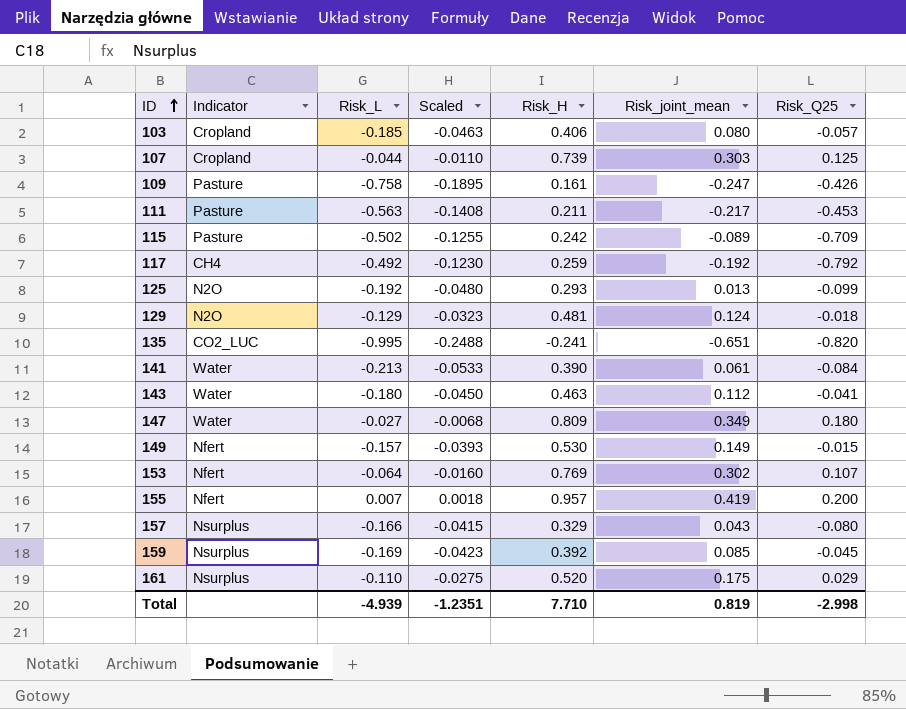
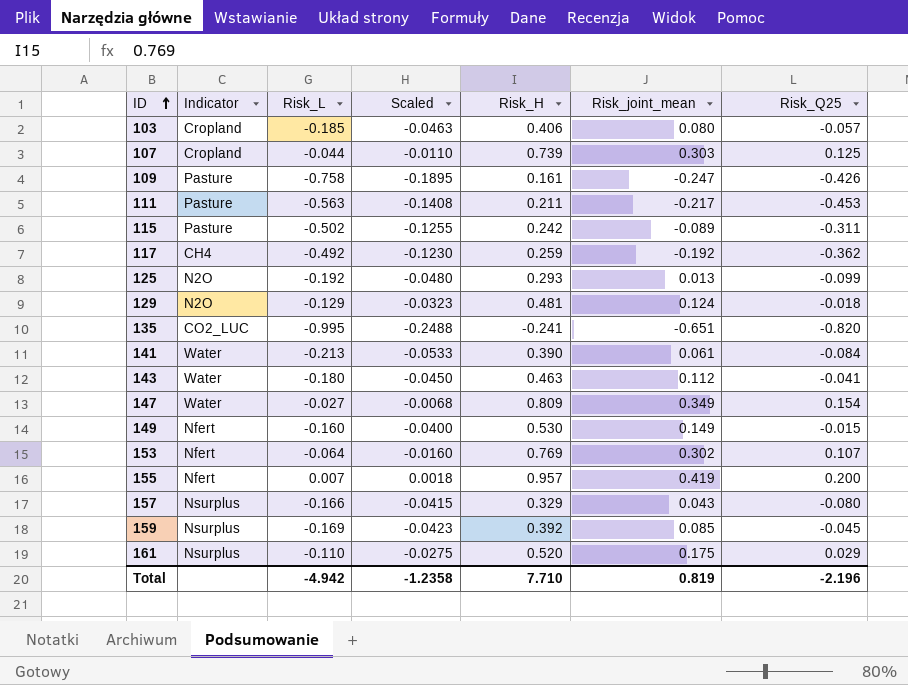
115 | Risk_Q25: -0.709 -> -0.311
117 | Risk_Q25: -0.792 -> -0.362
147 | Risk_Q25: 0.180 -> 0.154
149 | Risk_L: -0.157 -> -0.160
149 | Scaled: -0.0393 -> -0.0400
Total | Risk_L: -4.939 -> -4.942
Total | Scaled: -1.2351 -> -1.2358
Total | Risk_Q25: -2.998 -> -2.196

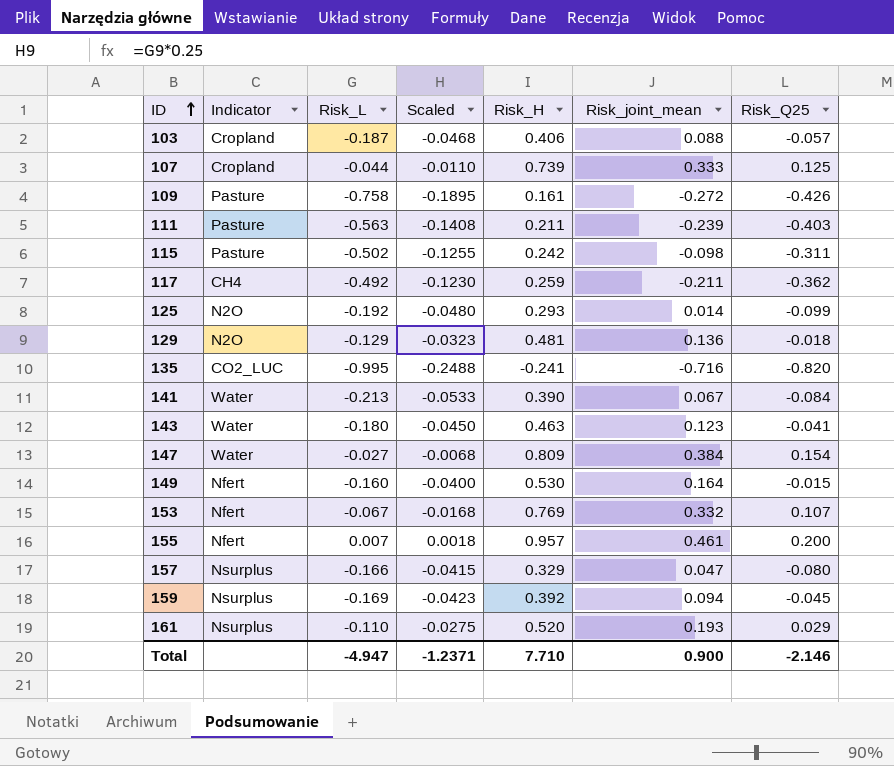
103 | Risk_L: -0.185 -> -0.187
103 | Scaled: -0.0463 -> -0.0468
103 | Risk_joint_mean: 0.080 -> 0.088
107 | Risk_joint_mean: 0.303 -> 0.333
109 | Risk_joint_mean: -0.247 -> -0.272
111 | Risk_joint_mean: -0.217 -> -0.239
111 | Risk_Q25: -0.453 -> -0.403
115 | Risk_joint_mean: -0.089 -> -0.098
117 | Risk_joint_mean: -0.192 -> -0.211
125 | Risk_joint_mean: 0.013 -> 0.014
129 | Risk_joint_mean: 0.124 -> 0.136
135 | Risk_joint_mean: -0.651 -> -0.716
141 | Risk_joint_mean: 0.061 -> 0.067
143 | Risk_joint_mean: 0.112 -> 0.123
147 | Risk_joint_mean: 0.349 -> 0.384
149 | Risk_joint_mean: 0.149 -> 0.164
153 | Risk_L: -0.064 -> -0.067
153 | Scaled: -0.0160 -> -0.0168
153 | Risk_joint_mean: 0.302 -> 0.332
155 | Risk_joint_mean: 0.419 -> 0.461
157 | Risk_joint_mean: 0.043 -> 0.047
159 | Risk_joint_mean: 0.085 -> 0.094
161 | Risk_joint_mean: 0.175 -> 0.193
Total | Risk_L: -4.942 -> -4.947
Total | Scaled: -1.2358 -> -1.2371
Total | Risk_joint_mean: 0.819 -> 0.900
Total | Risk_Q25: -2.196 -> -2.146

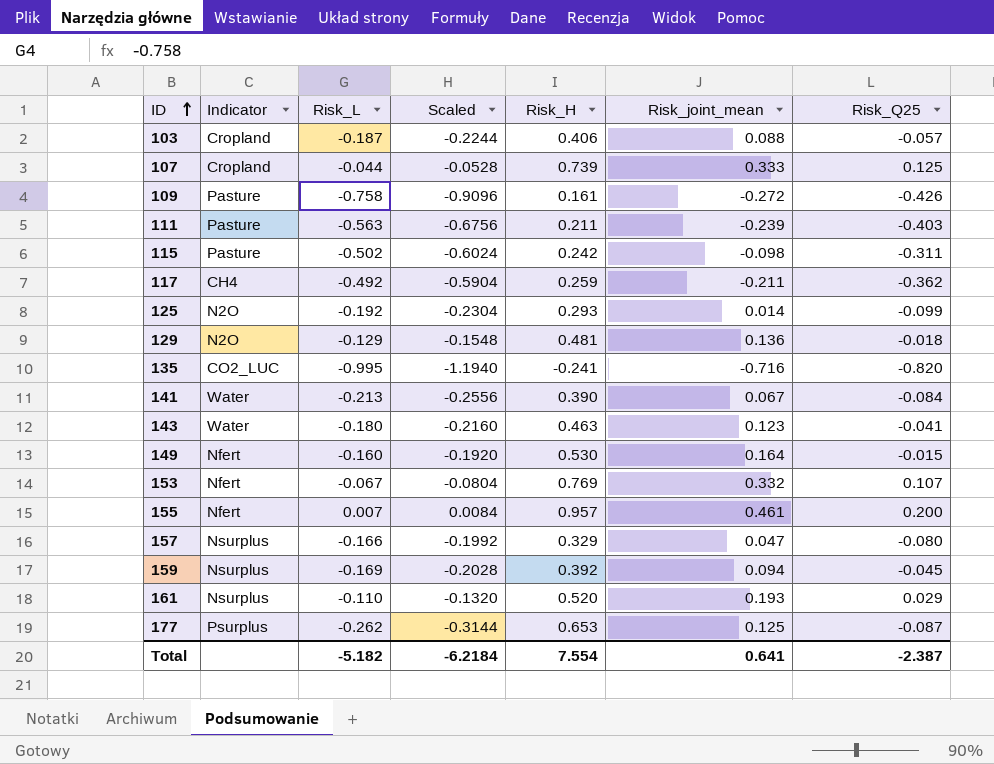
column Scaled | formula: [Risk_L] * 0.25 -> [Risk_L] * 1.2
row 147: Water | -0.027 | -0.0068 | 0.809 | 0.384 | 0.154 -> none
row 177: none -> Psurplus | -0.262 | -0.3144 | 0.653 | 0.125 | -0.087
Total | Risk_L: -4.947 -> -5.182
Total | Scaled: -1.2371 -> -6.2184
Total | Risk_H: 7.710 -> 7.554
Total | Risk_joint_mean: 0.900 -> 0.641
Total | Risk_Q25: -2.146 -> -2.387

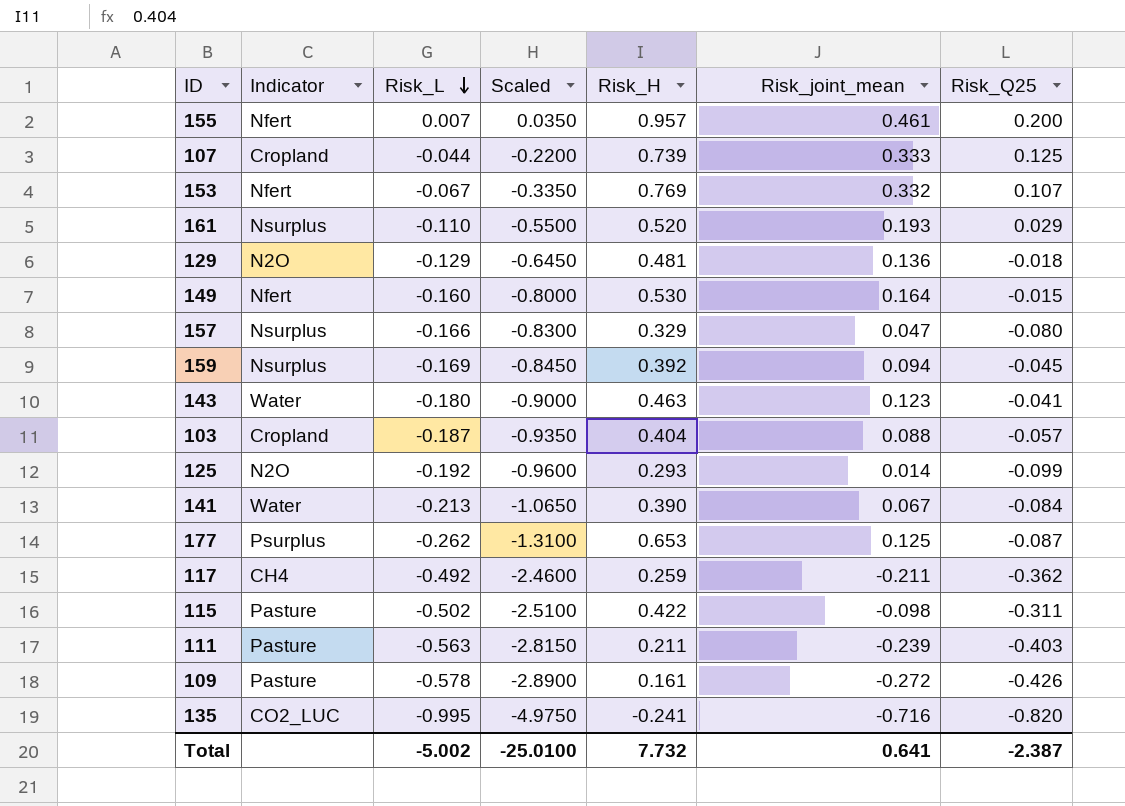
row order: ID ascending -> Risk_L descending
column Scaled | formula: [Risk_L] * 1.2 -> [Risk_L] * 5
103 | Risk_H: 0.406 -> 0.404
115 | Risk_H: 0.242 -> 0.422
109 | Risk_L: -0.758 -> -0.578
Total | Risk_L: -5.182 -> -5.002
Total | Scaled: -6.2184 -> -25.0100
Total | Risk_H: 7.554 -> 7.732

